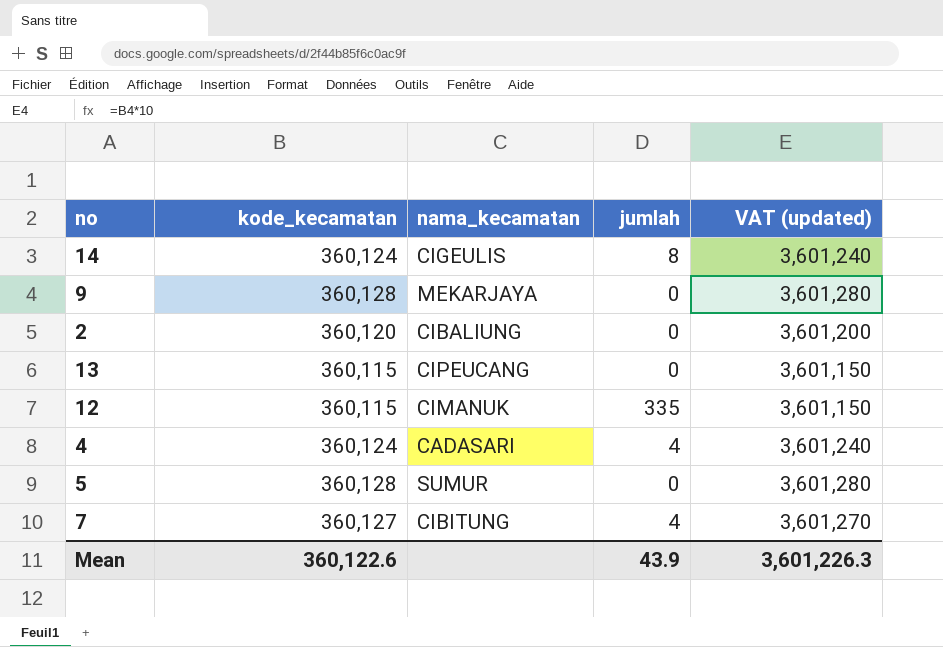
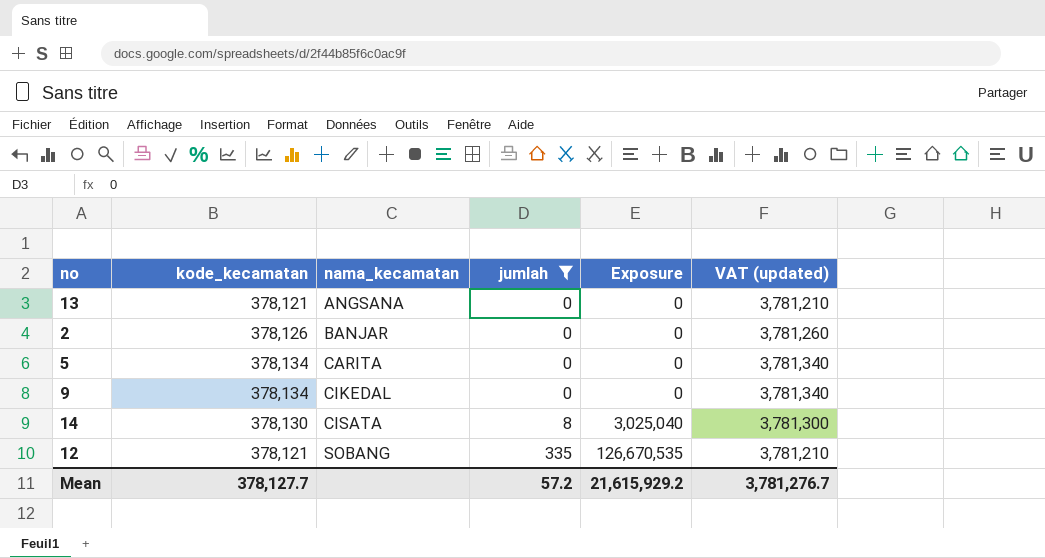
filter: none -> jumlah != 4
row order: none -> nama_kecamatan ascending
column Exposure | formula: none -> [kode_kecamatan] * [jumlah]
13 | kode_kecamatan: 360,115 -> 378,121
13 | nama_kecamatan: CIPEUCANG -> ANGSANA
13 | VAT (updated): 3,601,150 -> 3,781,210
2 | kode_kecamatan: 360,120 -> 378,126
2 | nama_kecamatan: CIBALIUNG -> BANJAR
2 | VAT (updated): 3,601,200 -> 3,781,260
5 | kode_kecamatan: 360,128 -> 378,134
5 | nama_kecamatan: SUMUR -> CARITA
5 | VAT (updated): 3,601,280 -> 3,781,340
9 | kode_kecamatan: 360,128 -> 378,134
9 | nama_kecamatan: MEKARJAYA -> CIKEDAL
9 | VAT (updated): 3,601,280 -> 3,781,340
14 | kode_kecamatan: 360,124 -> 378,130
14 | nama_kecamatan: CIGEULIS -> CISATA
14 | VAT (updated): 3,601,240 -> 3,781,300
12 | kode_kecamatan: 360,115 -> 378,121
12 | nama_kecamatan: CIMANUK -> SOBANG
12 | VAT (updated): 3,601,150 -> 3,781,210
Mean | kode_kecamatan: 360,122.6 -> 378,127.7
Mean | jumlah: 43.9 -> 57.2
Mean | VAT (updated): 3,601,226.3 -> 3,781,276.7

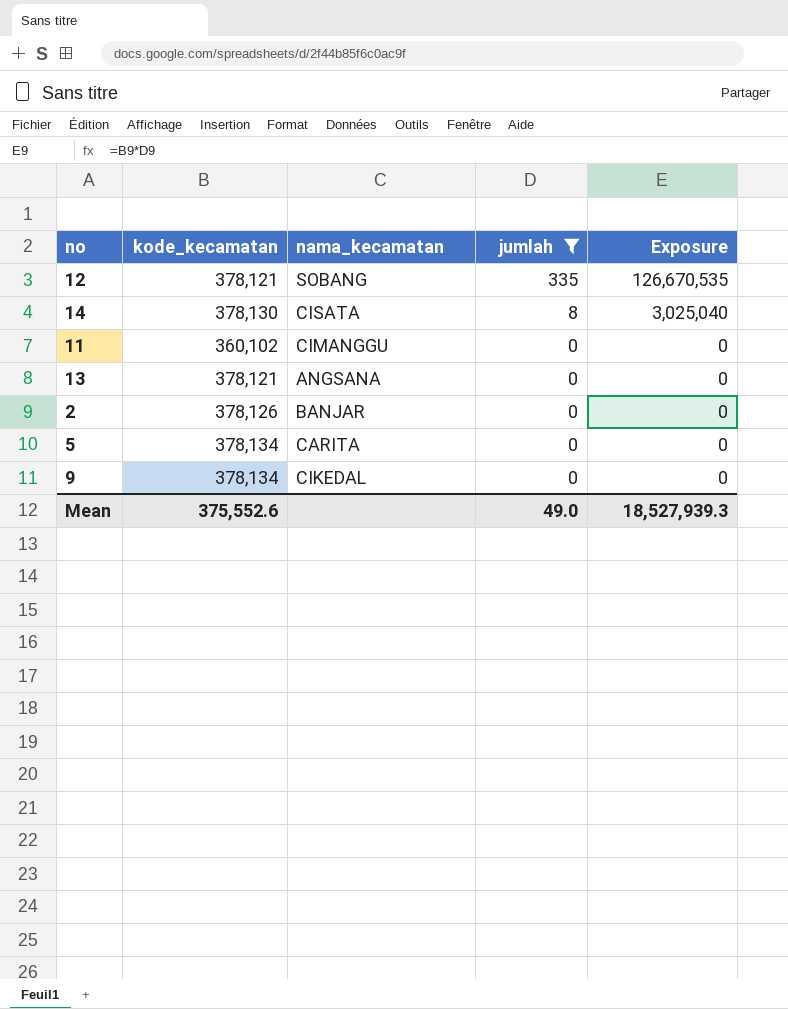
row order: nama_kecamatan ascending -> jumlah descending
column VAT (updated) | formula: [kode_kecamatan] * 10 -> none
row 11: none -> 360,102 | CIMANGGU | 0 | 0
Mean | kode_kecamatan: 378,127.7 -> 375,552.6
Mean | jumlah: 57.2 -> 49.0
Mean | Exposure: 21,615,929.2 -> 18,527,939.3

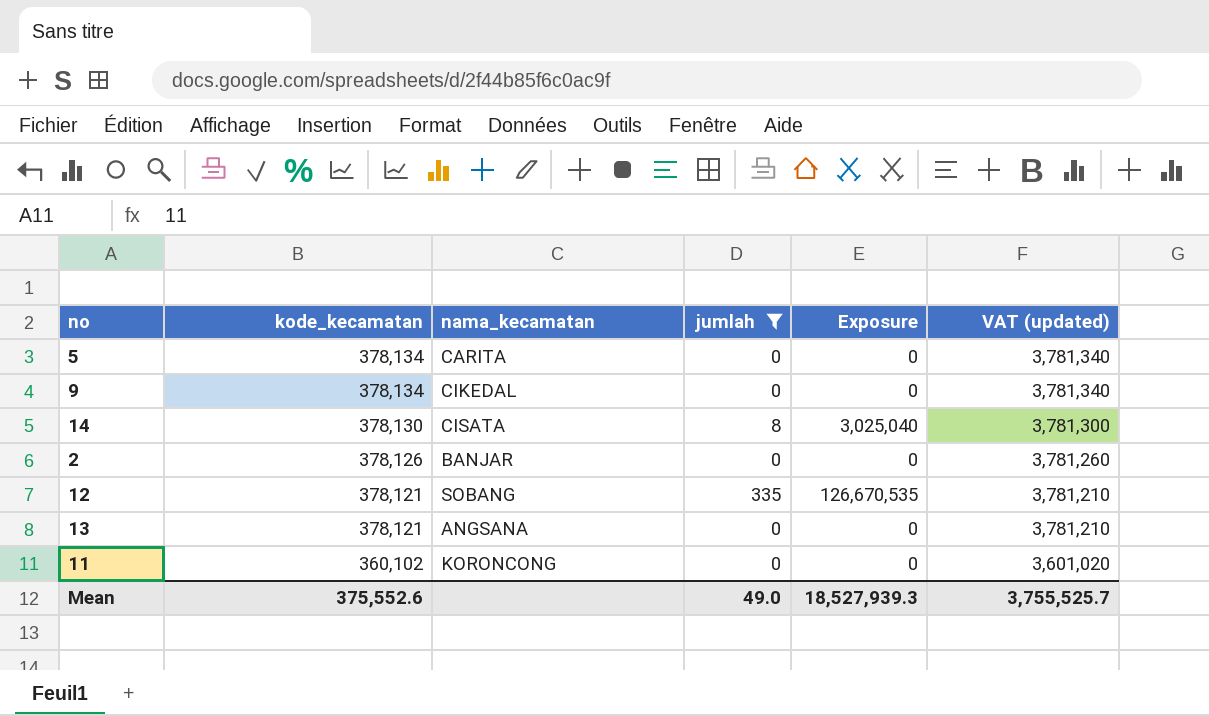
row order: jumlah descending -> kode_kecamatan descending
column VAT (updated) | formula: none -> [kode_kecamatan] * 10
11 | nama_kecamatan: CIMANGGU -> KORONCONG

